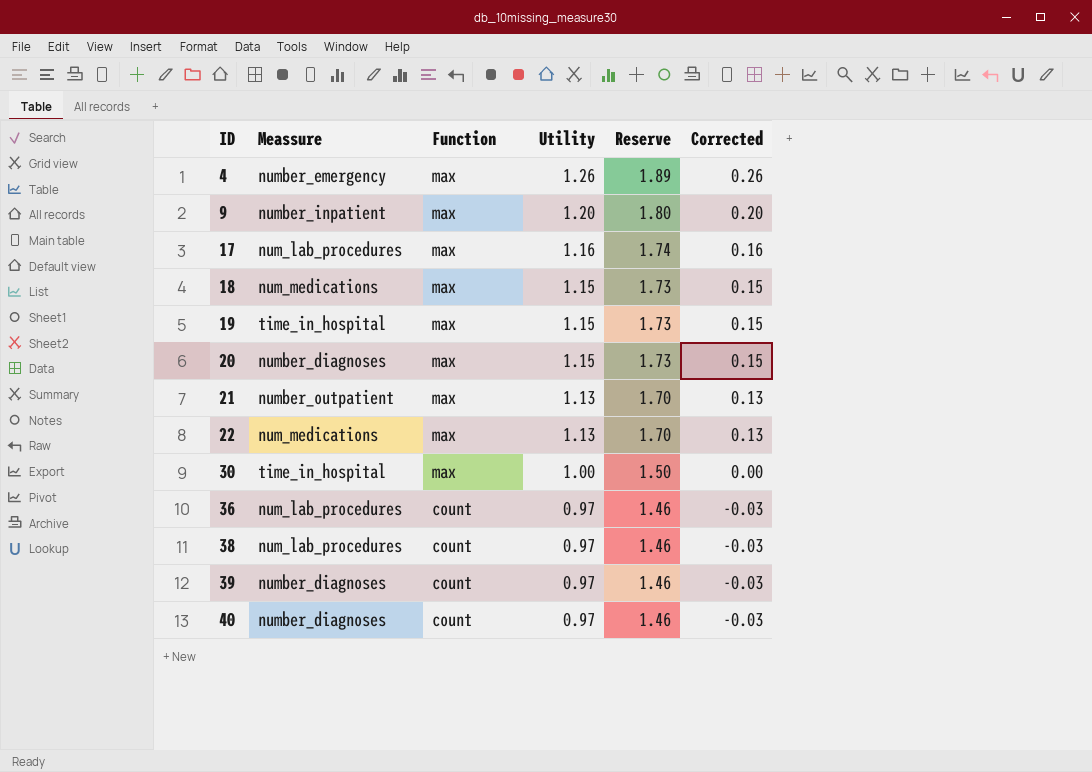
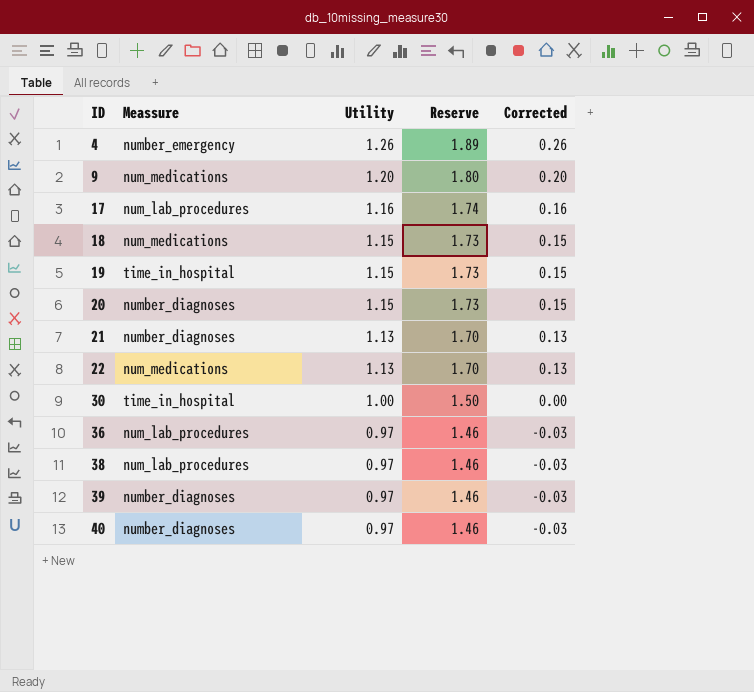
column Function | position: 3 -> none
9 | Meassure: number_inpatient -> num_medications
21 | Meassure: number_outpatient -> number_diagnoses

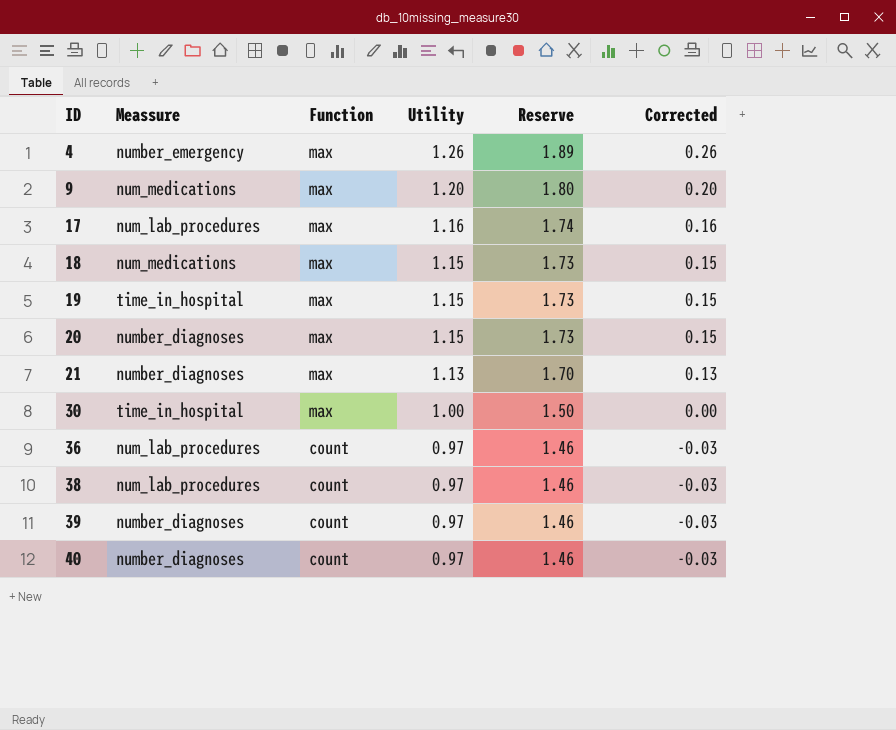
column Function | position: none -> 3
row 22: num_medications | 1.13 | 1.70 | 0.13 -> none

